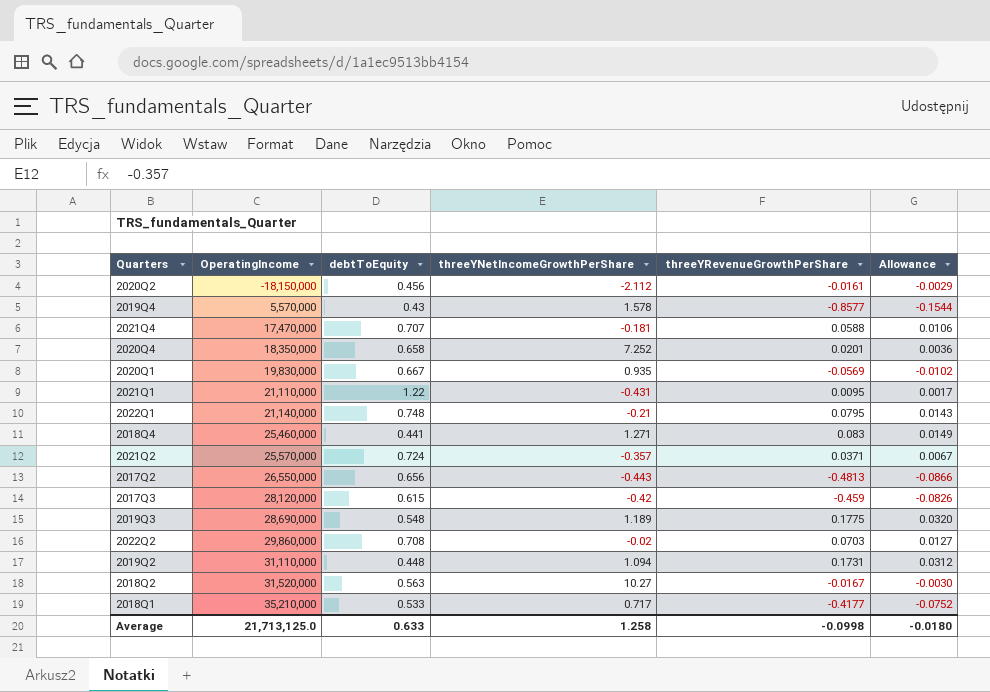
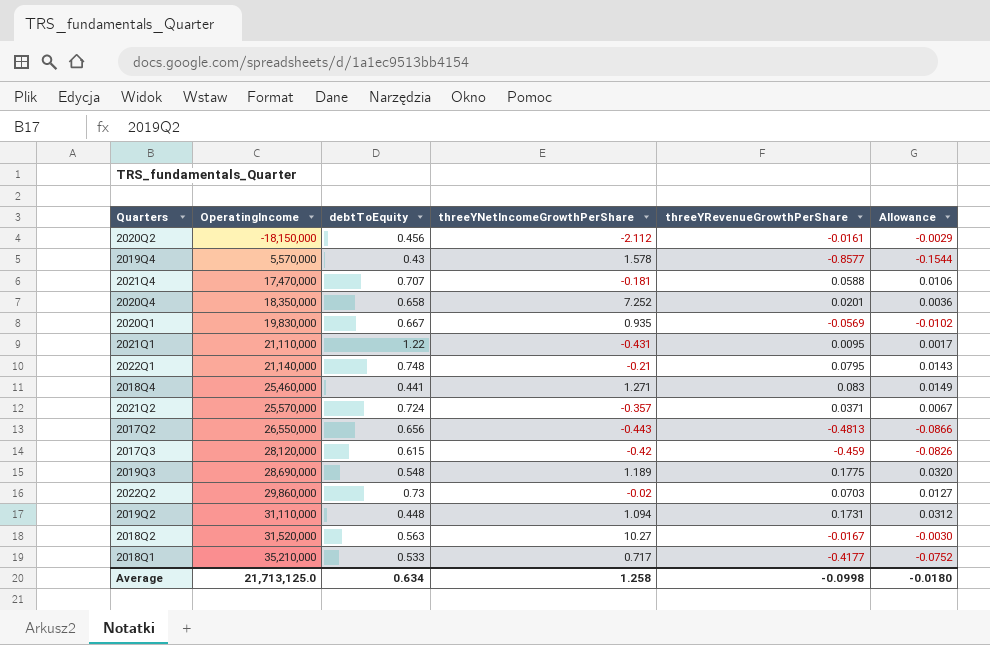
2022Q2 | debtToEquity: 0.708 -> 0.73
Average | debtToEquity: 0.633 -> 0.634

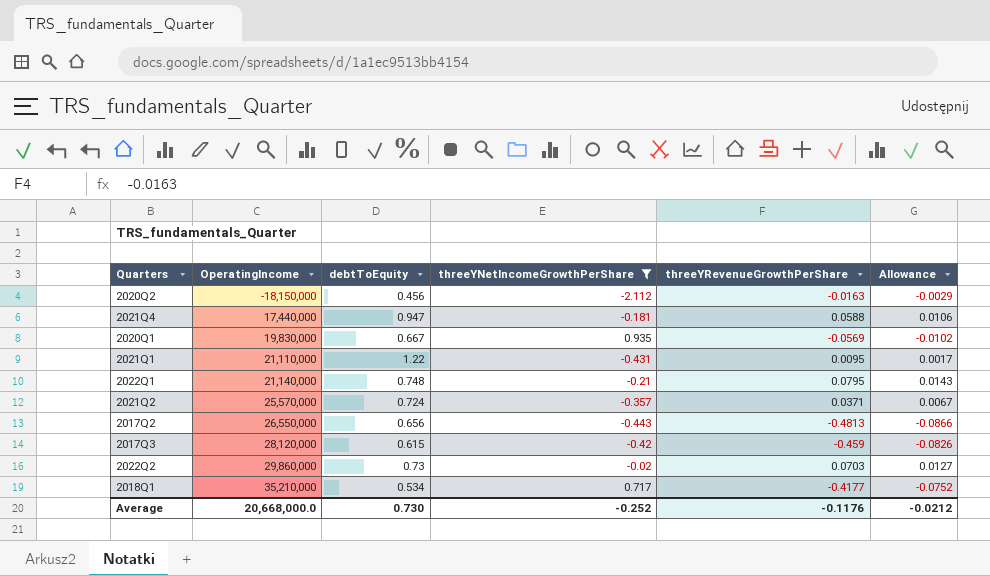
filter: none -> threeYNetIncomeGrowthPerShare <= 0.935
2020Q2 | threeYRevenueGrowthPerShare: -0.0161 -> -0.0163
2021Q4 | OperatingIncome: 17,470,000 -> 17,440,000
2021Q4 | debtToEquity: 0.707 -> 0.947
2018Q1 | debtToEquity: 0.533 -> 0.534
Average | OperatingIncome: 21,713,125.0 -> 20,668,000.0
Average | debtToEquity: 0.634 -> 0.730
Average | threeYNetIncomeGrowthPerShare: 1.258 -> -0.252
Average | threeYRevenueGrowthPerShare: -0.0998 -> -0.1176
Average | Allowance: -0.0180 -> -0.0212

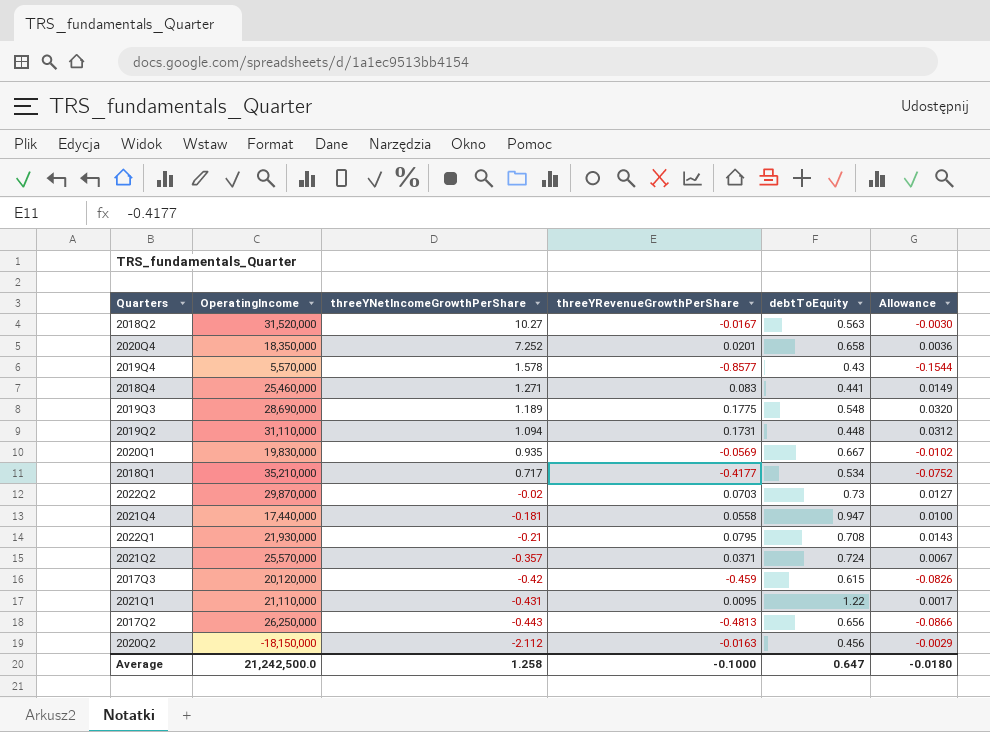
filter: threeYNetIncomeGrowthPerShare <= 0.935 -> none
row order: OperatingIncome ascending -> threeYNetIncomeGrowthPerShare descending
column debtToEquity | position: 3 -> 5
2022Q2 | OperatingIncome: 29,860,000 -> 29,870,000
2021Q4 | threeYRevenueGrowthPerShare: 0.0588 -> 0.0558
2021Q4 | Allowance: 0.0106 -> 0.0100
2022Q1 | OperatingIncome: 21,140,000 -> 21,930,000
2022Q1 | debtToEquity: 0.748 -> 0.708
2017Q3 | OperatingIncome: 28,120,000 -> 20,120,000
2017Q2 | OperatingIncome: 26,550,000 -> 26,250,000
Average | OperatingIncome: 20,668,000.0 -> 21,242,500.0
Average | threeYNetIncomeGrowthPerShare: -0.252 -> 1.258
Average | threeYRevenueGrowthPerShare: -0.1176 -> -0.1000
Average | debtToEquity: 0.730 -> 0.647
Average | Allowance: -0.0212 -> -0.0180

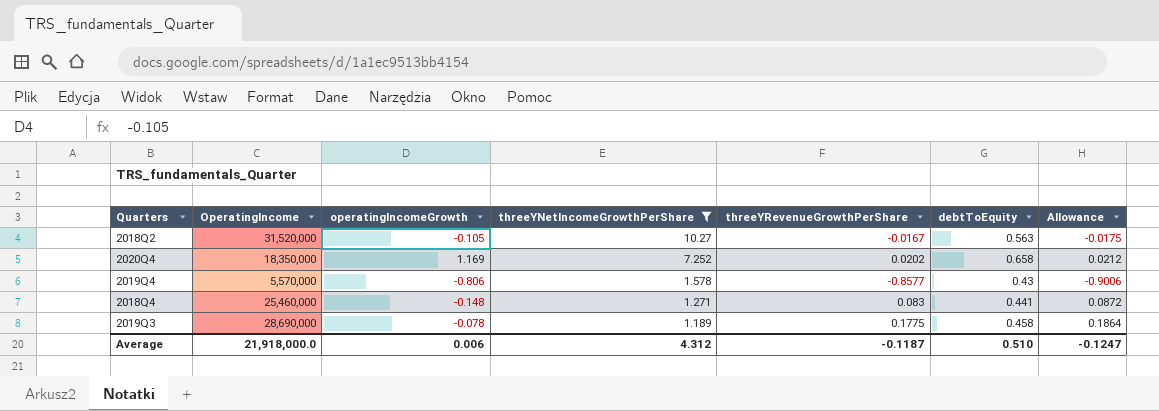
filter: none -> threeYNetIncomeGrowthPerShare >= 1.189
column operatingIncomeGrowth | position: none -> 3
column Allowance | formula: [threeYRevenueGrowthPerShare] * 0.18 -> [threeYRevenueGrowthPerShare] * 1.05
2020Q4 | threeYRevenueGrowthPerShare: 0.0201 -> 0.0202
2019Q3 | debtToEquity: 0.548 -> 0.458
Average | OperatingIncome: 21,242,500.0 -> 21,918,000.0
Average | threeYNetIncomeGrowthPerShare: 1.258 -> 4.312
Average | threeYRevenueGrowthPerShare: -0.1000 -> -0.1187
Average | debtToEquity: 0.647 -> 0.510
Average | Allowance: -0.0180 -> -0.1247

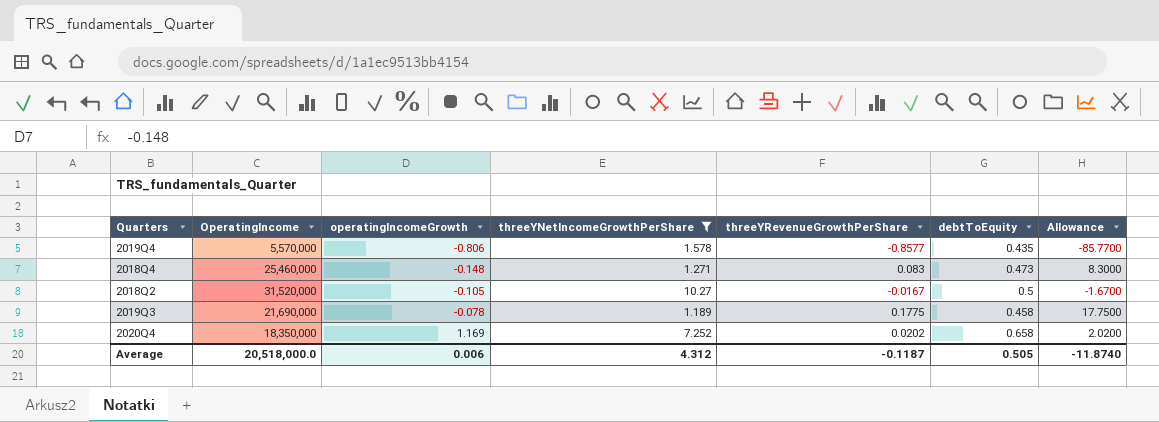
row order: threeYNetIncomeGrowthPerShare descending -> operatingIncomeGrowth ascending
column Allowance | formula: [threeYRevenueGrowthPerShare] * 1.05 -> [threeYRevenueGrowthPerShare] * 100
2019Q4 | debtToEquity: 0.43 -> 0.435
2018Q4 | debtToEquity: 0.441 -> 0.473
2018Q2 | debtToEquity: 0.563 -> 0.5
2019Q3 | OperatingIncome: 28,690,000 -> 21,690,000
Average | OperatingIncome: 21,918,000.0 -> 20,518,000.0
Average | debtToEquity: 0.510 -> 0.505
Average | Allowance: -0.1247 -> -11.8740

